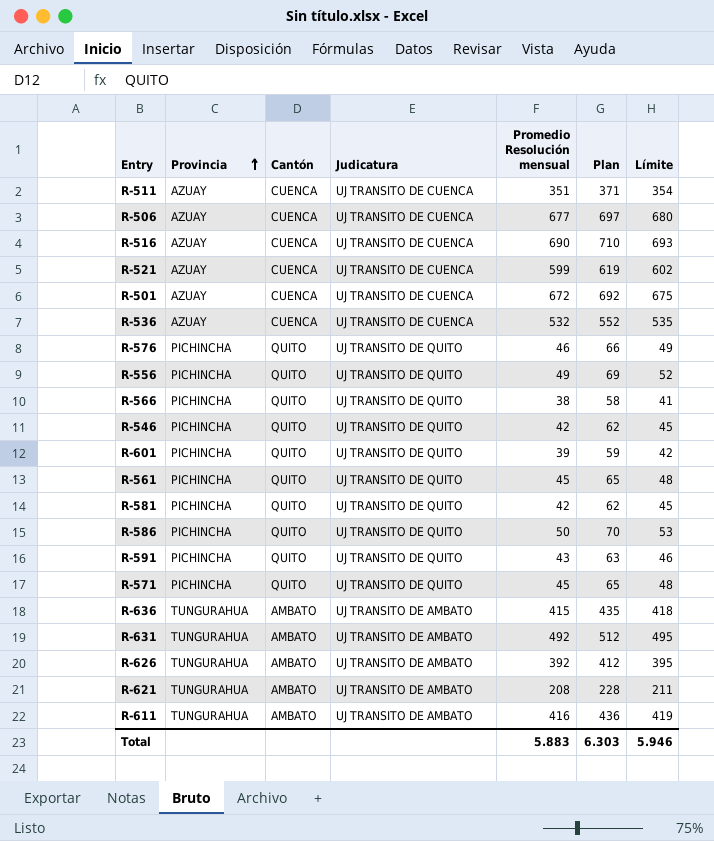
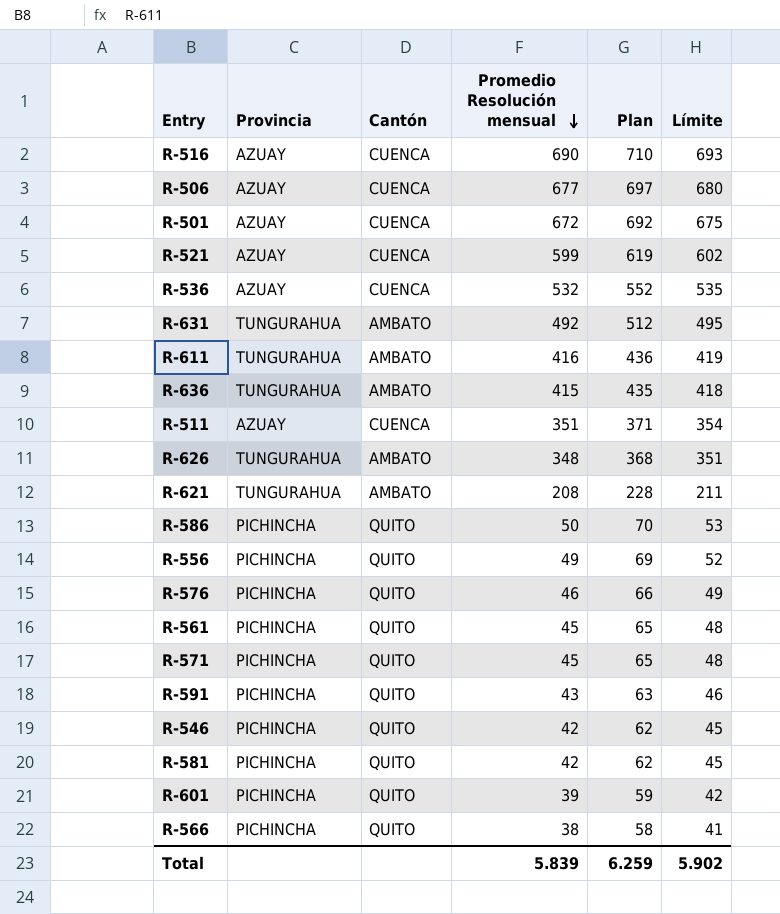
row order: Provincia ascending -> Promedio Resolución mensual descending
column Judicatura | position: 4 -> none
R-626 | Promedio Resolución mensual: 392 -> 348
R-626 | Plan: 412 -> 368
R-626 | Límite: 395 -> 351
Total | Promedio Resolución mensual: 5.883 -> 5.839
Total | Plan: 6.303 -> 6.259
Total | Límite: 5.946 -> 5.902

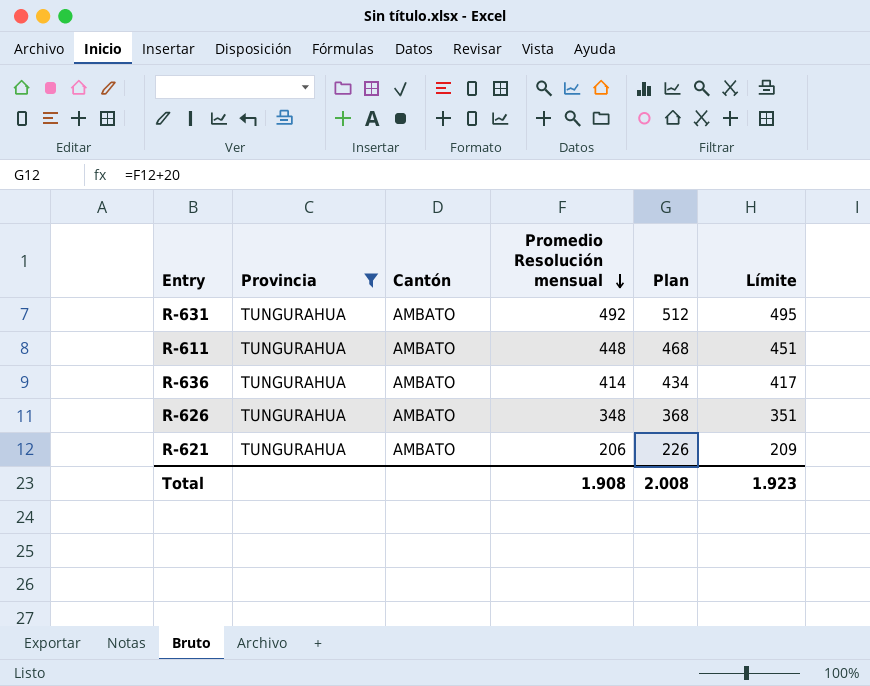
filter: none -> Provincia = TUNGURAHUA
R-611 | Promedio Resolución mensual: 416 -> 448
R-611 | Plan: 436 -> 468
R-611 | Límite: 419 -> 451
R-636 | Promedio Resolución mensual: 415 -> 414
R-636 | Plan: 435 -> 434
R-636 | Límite: 418 -> 417
R-621 | Promedio Resolución mensual: 208 -> 206
R-621 | Plan: 228 -> 226
R-621 | Límite: 211 -> 209
Total | Promedio Resolución mensual: 5.839 -> 1.908
Total | Plan: 6.259 -> 2.008
Total | Límite: 5.902 -> 1.923

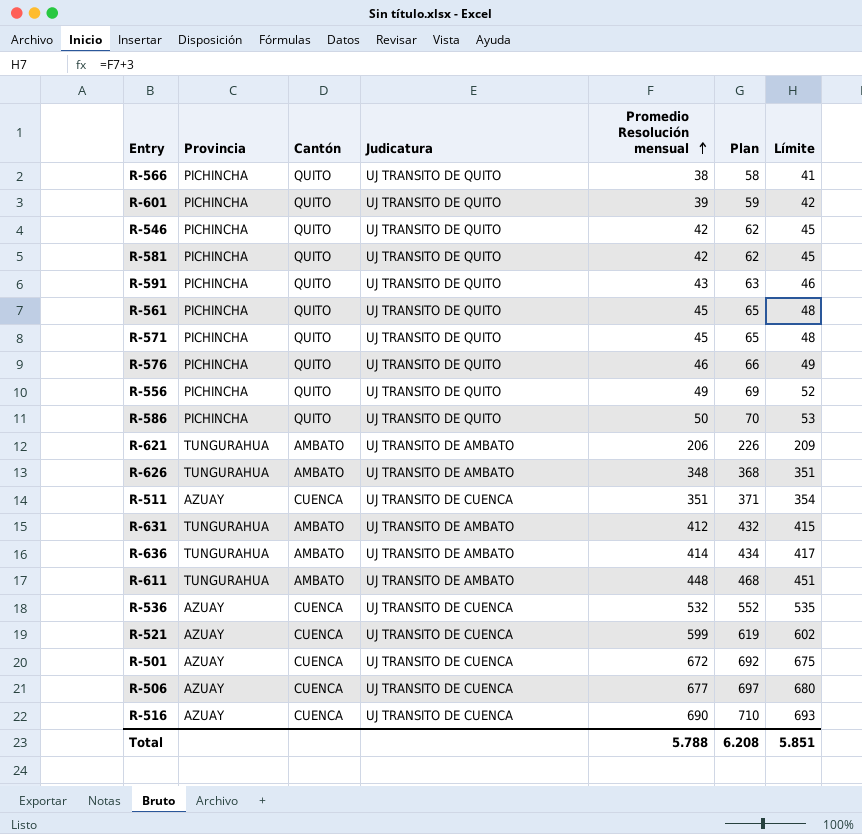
filter: Provincia = TUNGURAHUA -> none
row order: Promedio Resolución mensual descending -> Promedio Resolución mensual ascending
column Judicatura | position: none -> 4
R-631 | Promedio Resolución mensual: 492 -> 412
R-631 | Plan: 512 -> 432
R-631 | Límite: 495 -> 415
Total | Promedio Resolución mensual: 1.908 -> 5.788
Total | Plan: 2.008 -> 6.208
Total | Límite: 1.923 -> 5.851

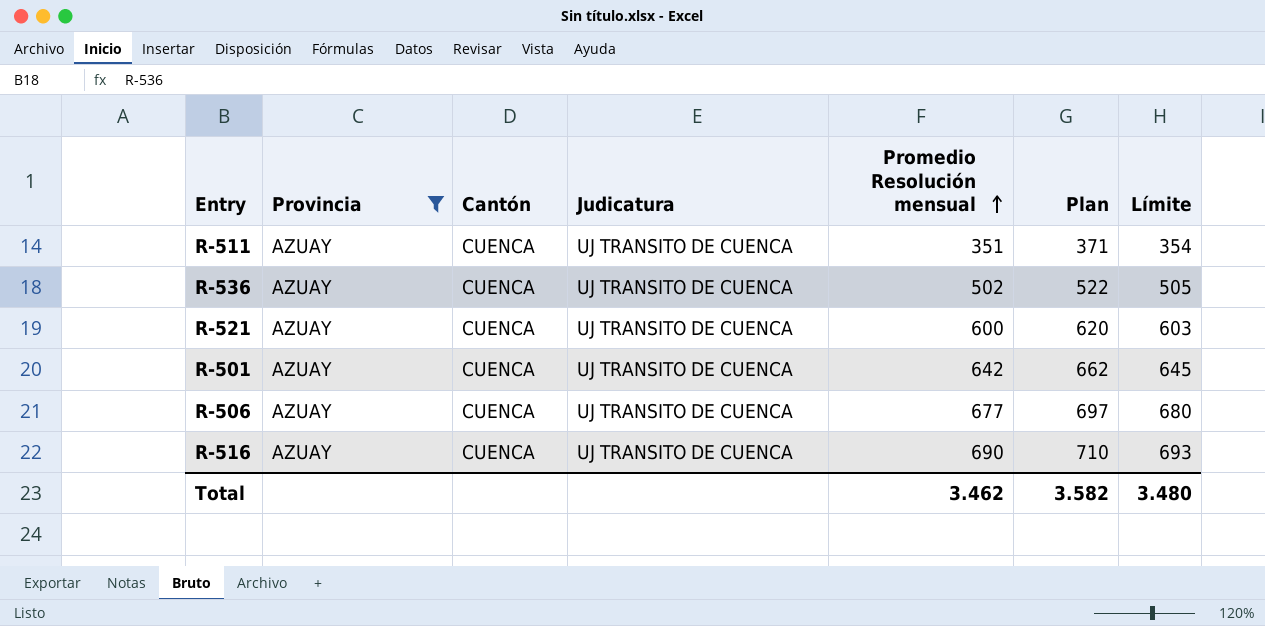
filter: none -> Provincia = AZUAY
R-536 | Promedio Resolución mensual: 532 -> 502
R-536 | Plan: 552 -> 522
R-536 | Límite: 535 -> 505
R-521 | Promedio Resolución mensual: 599 -> 600
R-521 | Plan: 619 -> 620
R-521 | Límite: 602 -> 603
R-501 | Promedio Resolución mensual: 672 -> 642
R-501 | Plan: 692 -> 662
R-501 | Límite: 675 -> 645
Total | Promedio Resolución mensual: 5.788 -> 3.462
Total | Plan: 6.208 -> 3.582
Total | Límite: 5.851 -> 3.480

